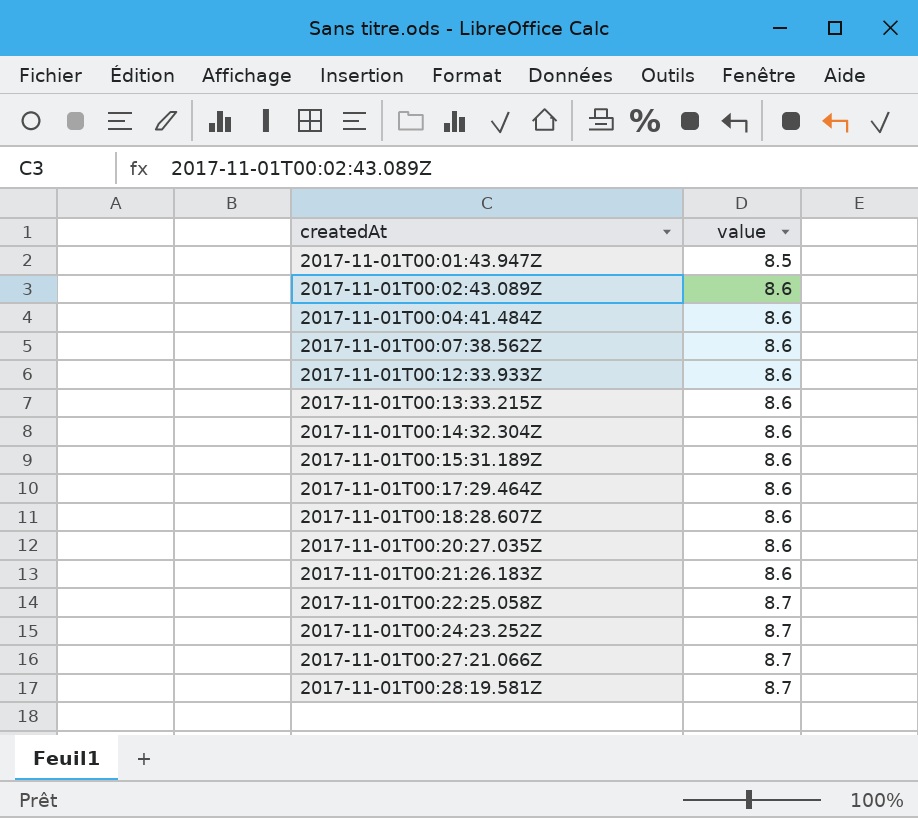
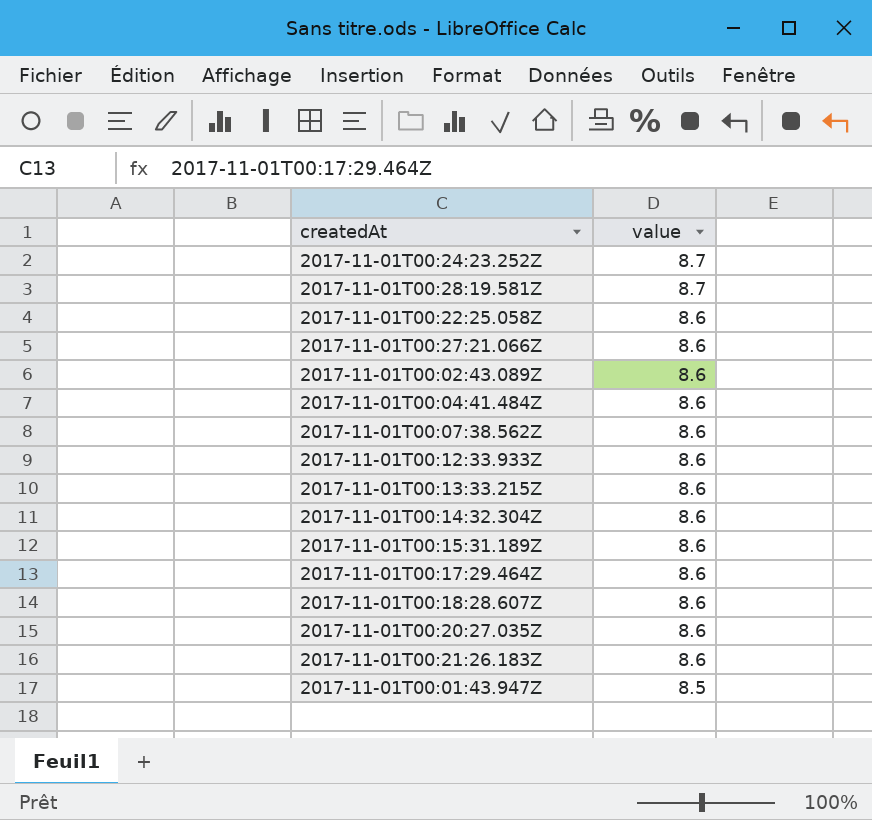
row order: createdAt ascending -> value descending
2017-11-01T00:22:25.058Z | value: 8.7 -> 8.6
2017-11-01T00:27:21.066Z | value: 8.7 -> 8.6

